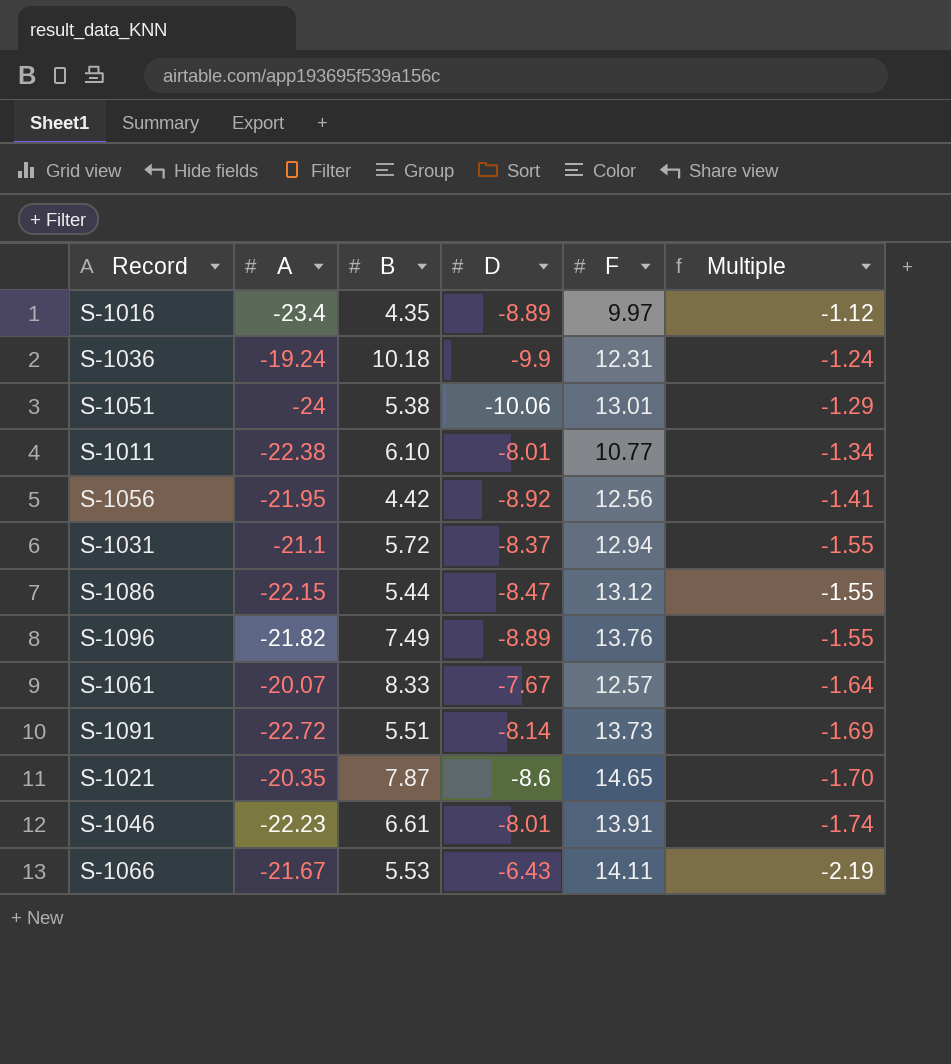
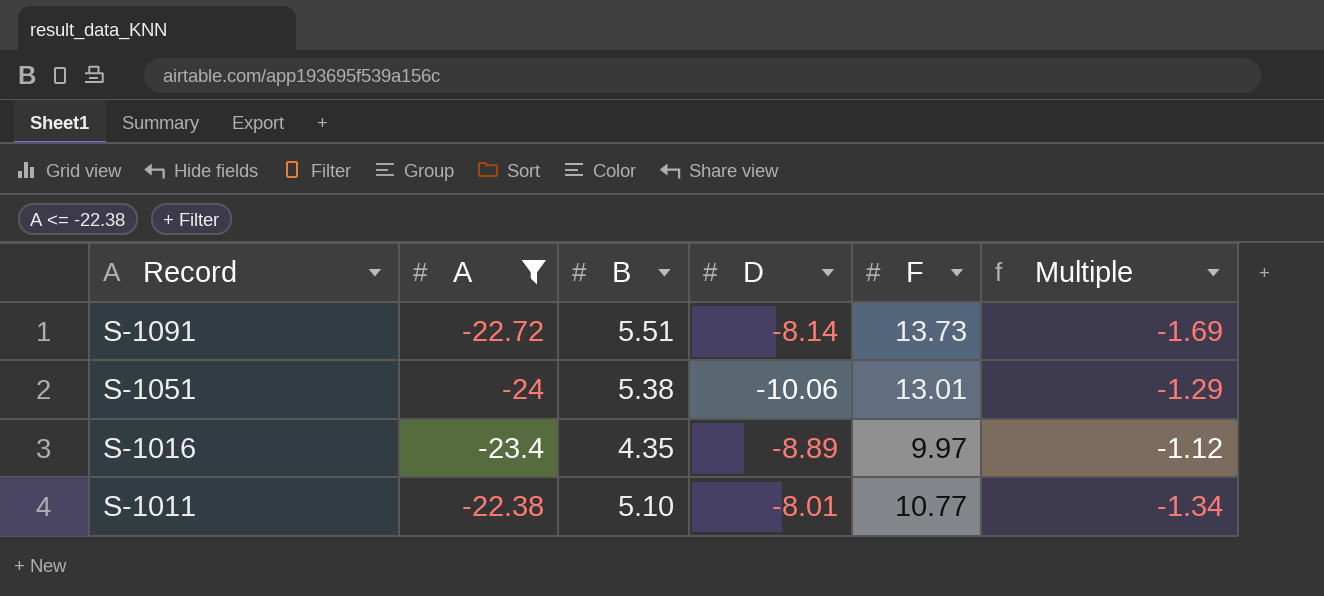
filter: none -> A <= -22.38
row order: Multiple descending -> Record descending
S-1011 | B: 6.10 -> 5.10

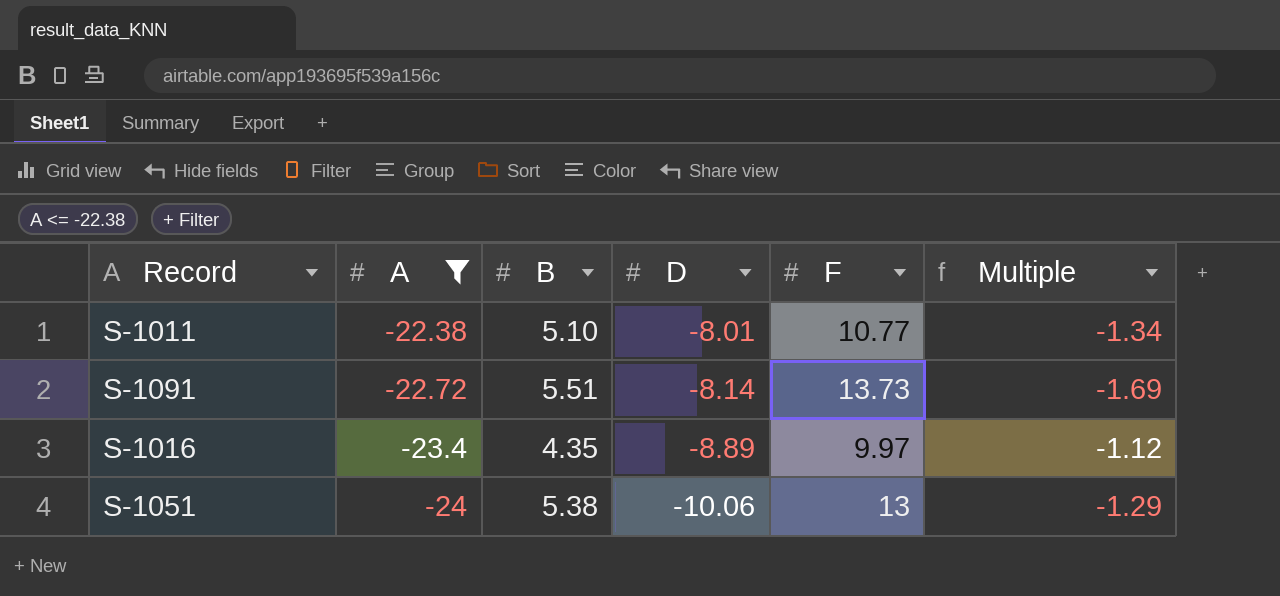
row order: Record descending -> A descending
S-1051 | F: 13.01 -> 13

